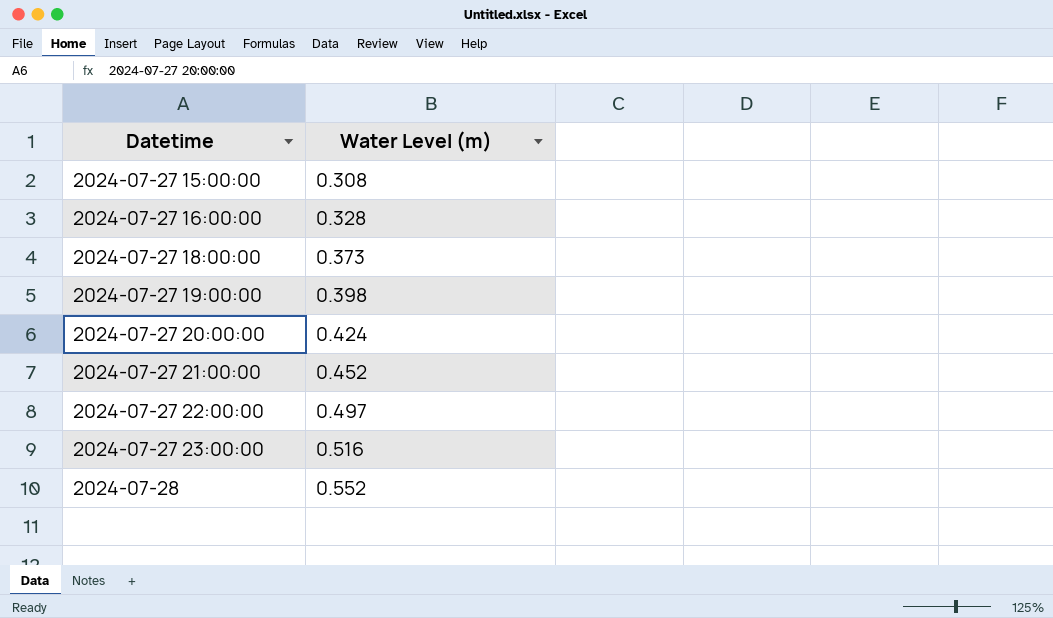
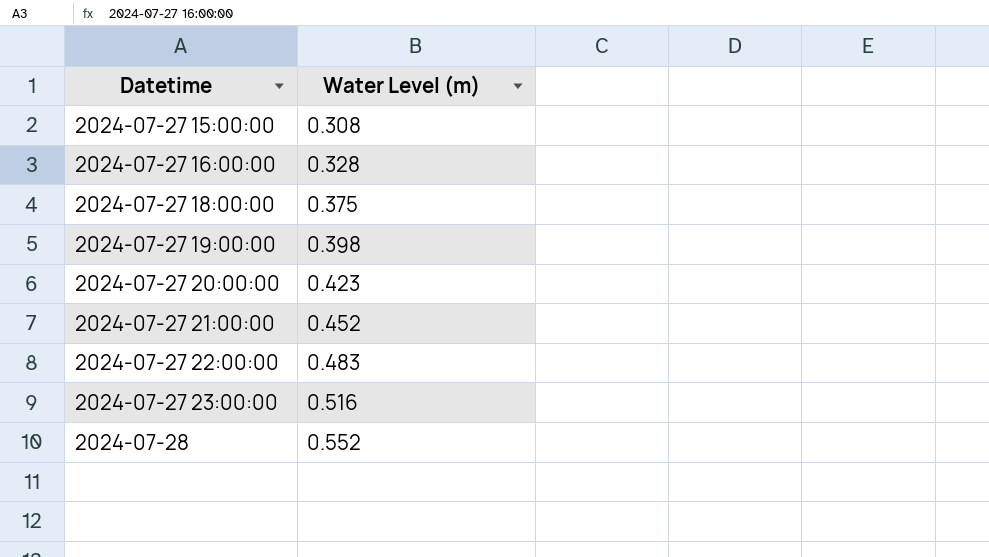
2024-07-27 18:00:00 | Water Level (m): 0.373 -> 0.375
2024-07-27 20:00:00 | Water Level (m): 0.424 -> 0.423
2024-07-27 22:00:00 | Water Level (m): 0.497 -> 0.483

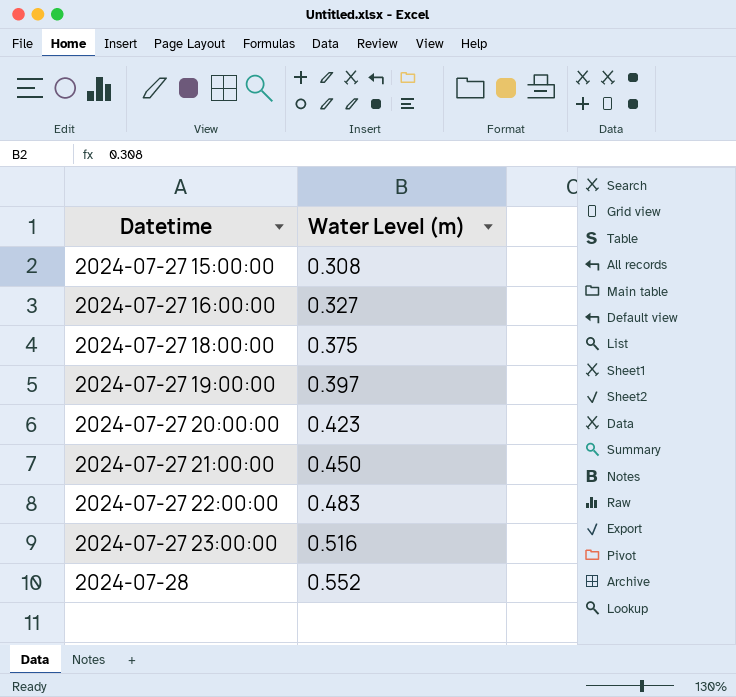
2024-07-27 16:00:00 | Water Level (m): 0.328 -> 0.327
2024-07-27 19:00:00 | Water Level (m): 0.398 -> 0.397
2024-07-27 21:00:00 | Water Level (m): 0.452 -> 0.450

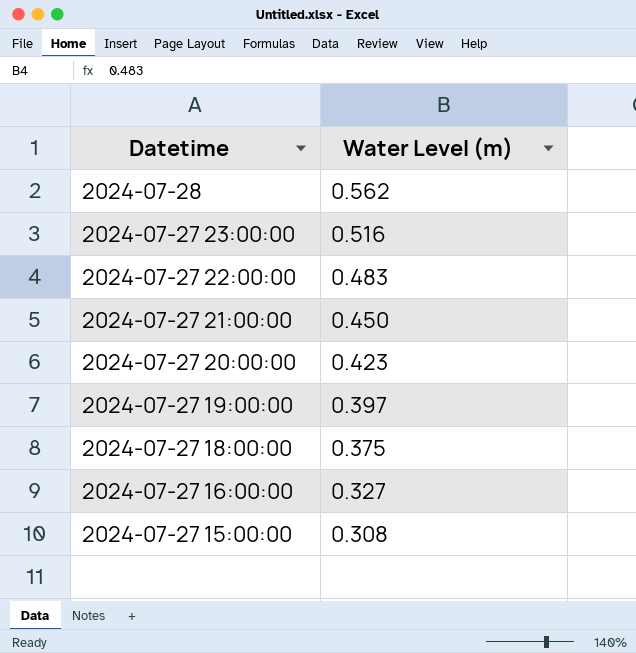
row order: Datetime ascending -> Datetime descending
2024-07-28 | Water Level (m): 0.552 -> 0.562

